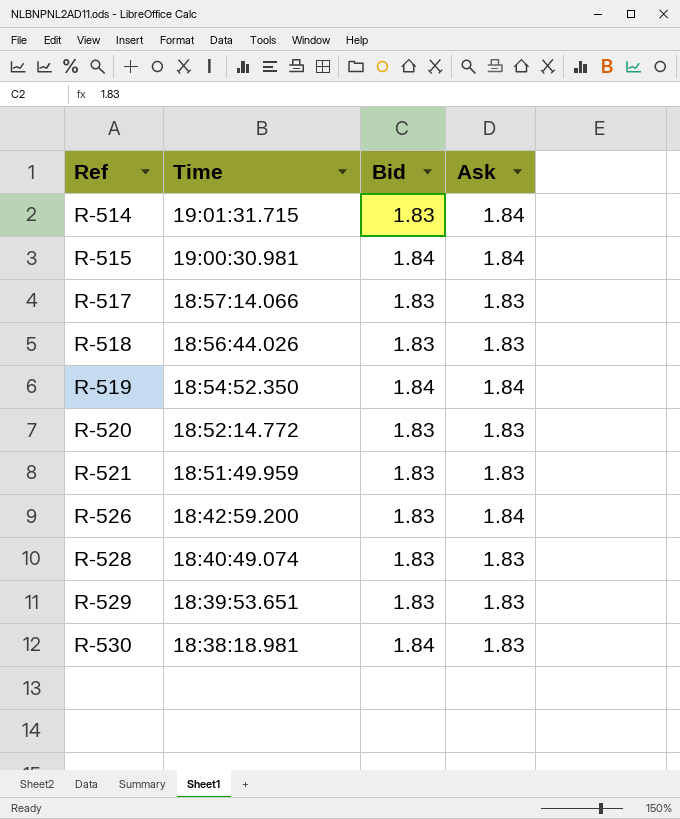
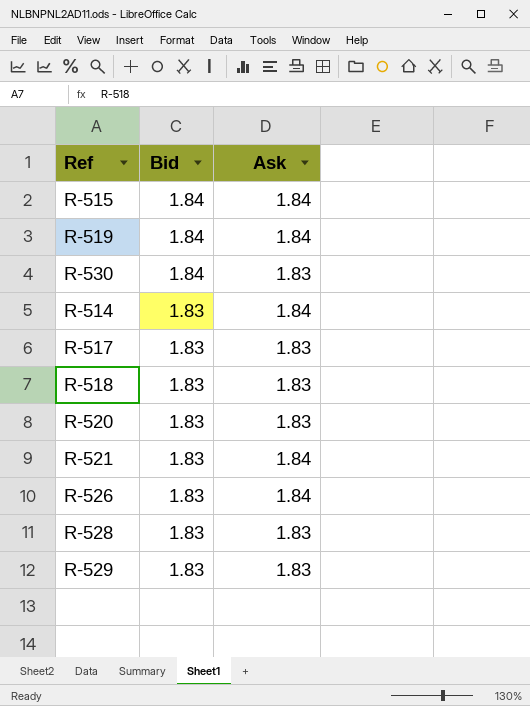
row order: Ref ascending -> Bid descending
column Time | position: 2 -> none
R-521 | Ask: 1.83 -> 1.84

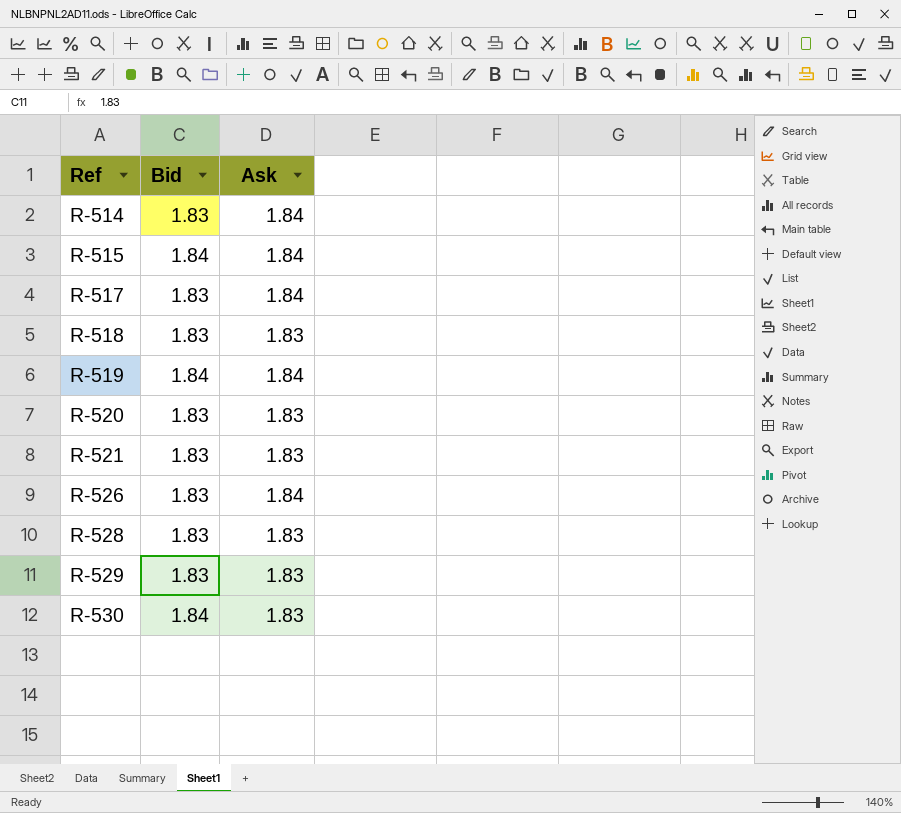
row order: Bid descending -> Ref ascending
R-517 | Ask: 1.83 -> 1.84
R-521 | Ask: 1.84 -> 1.83

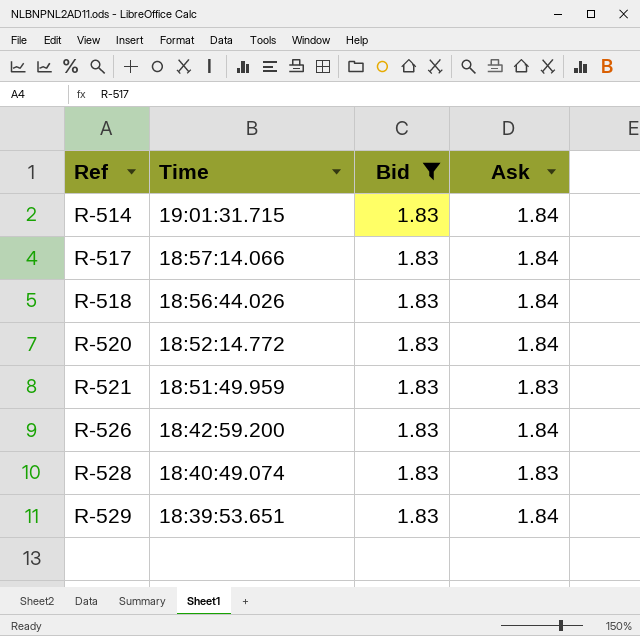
filter: none -> Bid = 1.83
column Time | position: none -> 2
R-518 | Ask: 1.83 -> 1.84
R-520 | Ask: 1.83 -> 1.84
R-529 | Ask: 1.83 -> 1.84

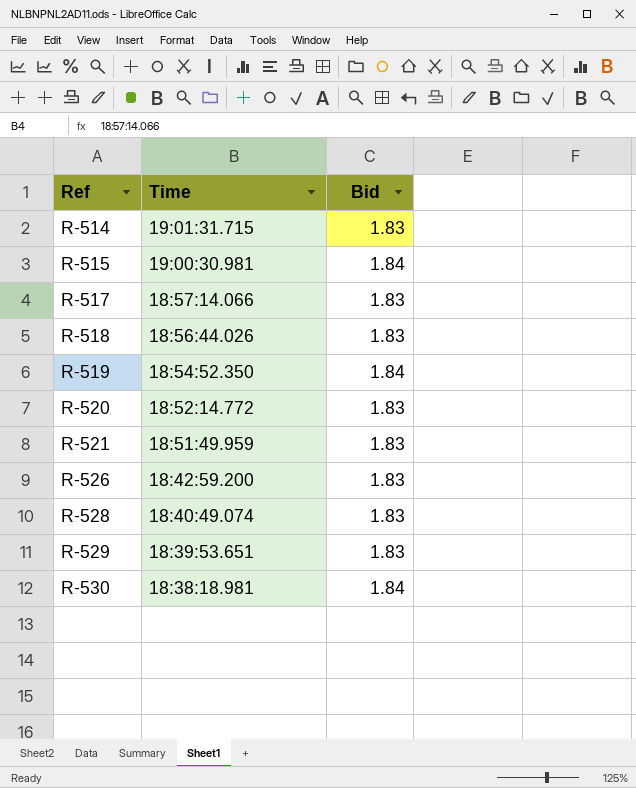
filter: Bid = 1.83 -> none
column Ask | position: 4 -> none

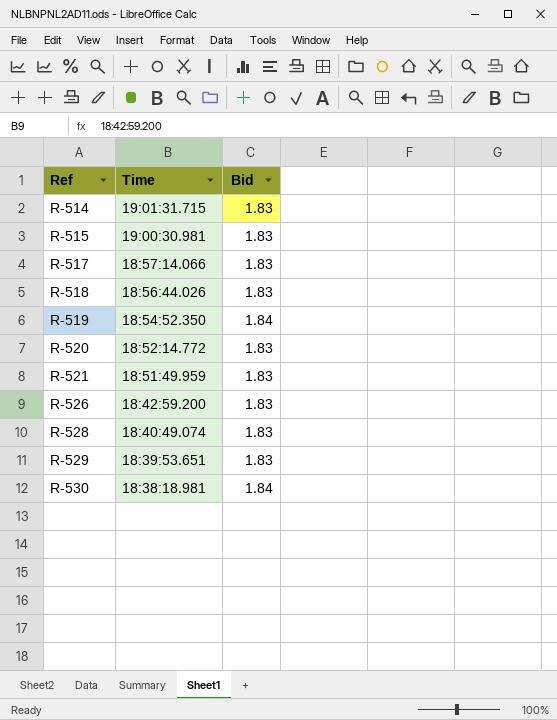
R-515 | Bid: 1.84 -> 1.83

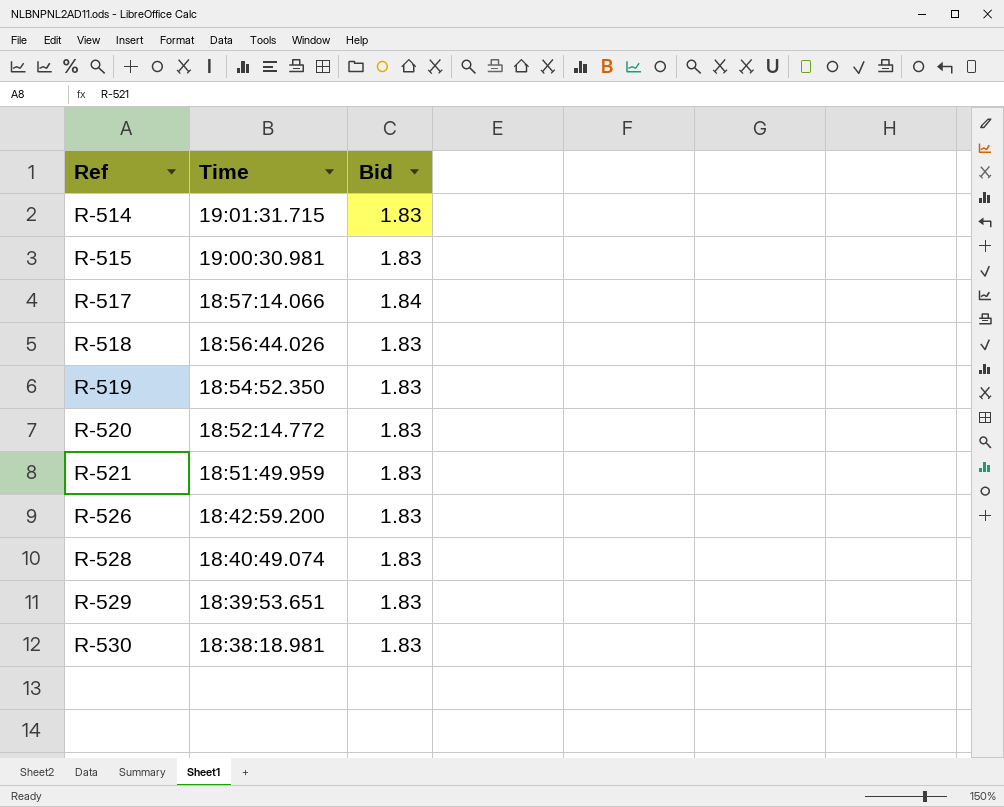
R-517 | Bid: 1.83 -> 1.84
R-519 | Bid: 1.84 -> 1.83
R-530 | Bid: 1.84 -> 1.83

